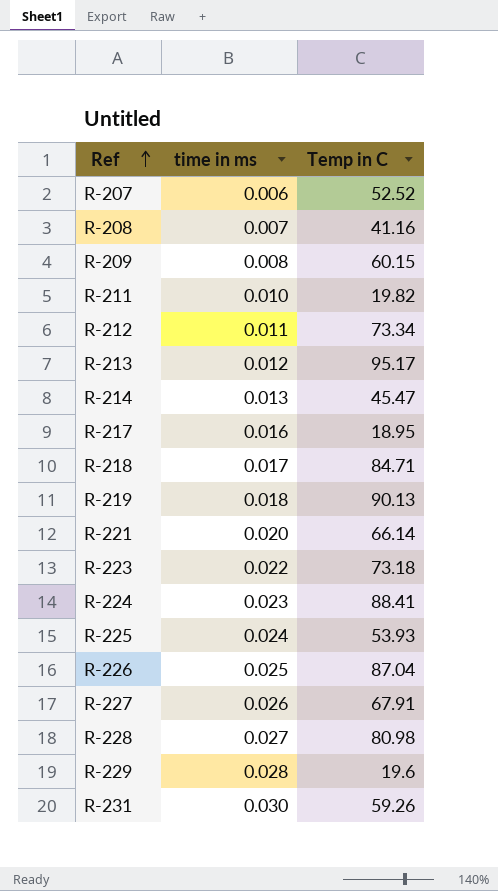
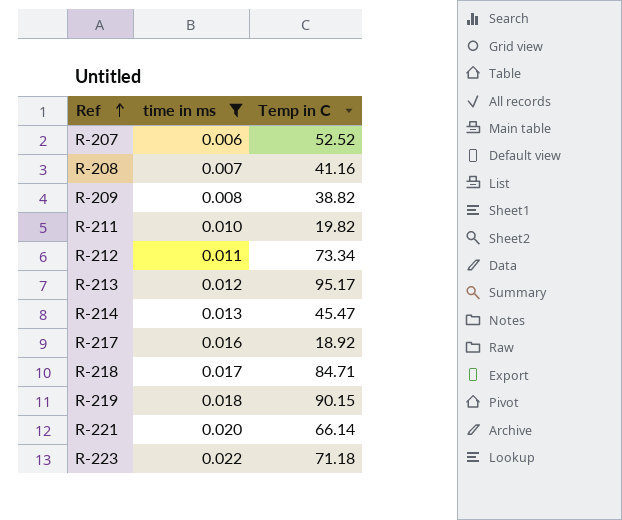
filter: none -> time in ms <= 0.022
R-209 | Temp in C: 60.15 -> 38.82
R-217 | Temp in C: 18.95 -> 18.92
R-219 | Temp in C: 90.13 -> 90.15
R-223 | Temp in C: 73.18 -> 71.18

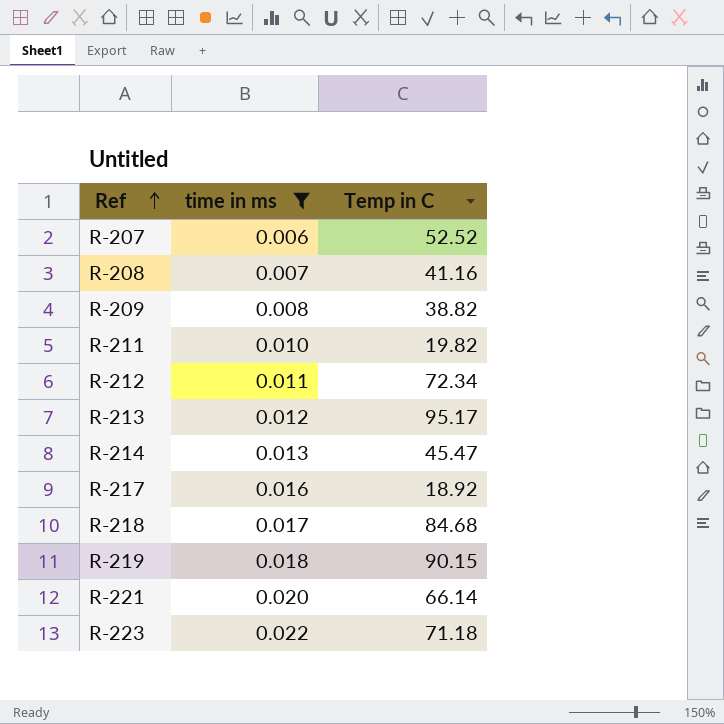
R-212 | Temp in C: 73.34 -> 72.34
R-218 | Temp in C: 84.71 -> 84.68

